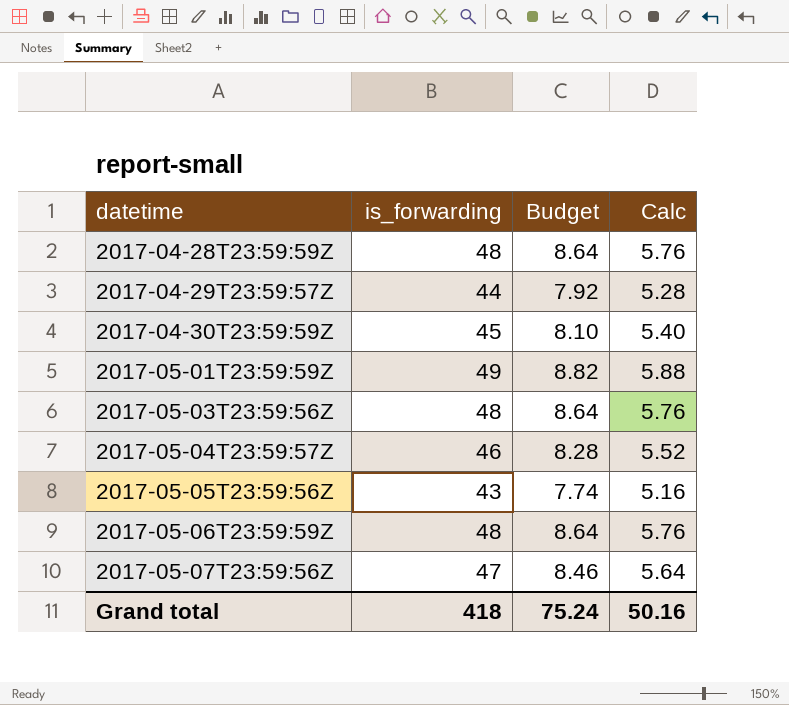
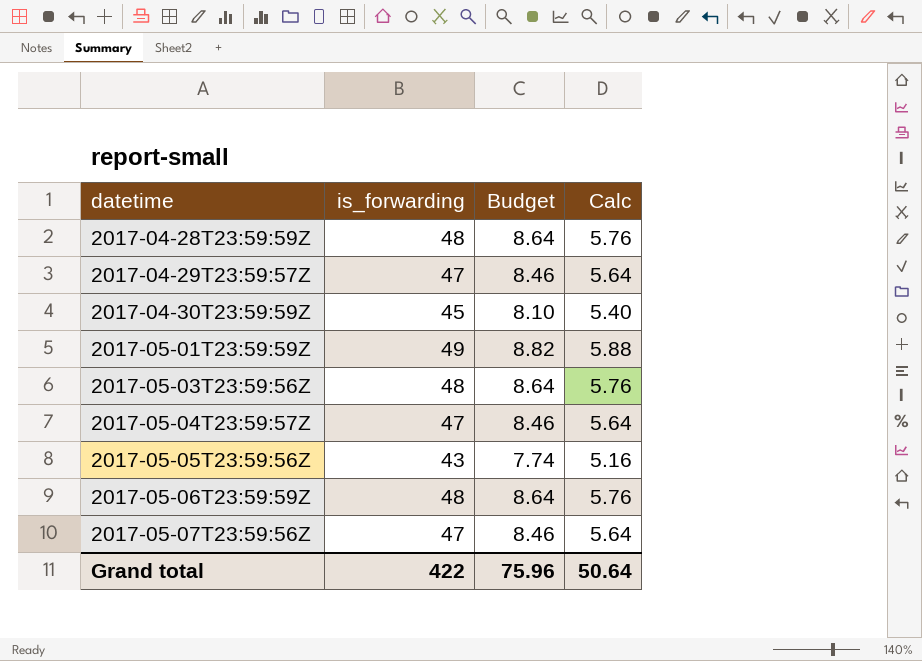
2017-04-29T23:59:57Z | is_forwarding: 44 -> 47
2017-04-29T23:59:57Z | Budget: 7.92 -> 8.46
2017-04-29T23:59:57Z | Calc: 5.28 -> 5.64
2017-05-04T23:59:57Z | is_forwarding: 46 -> 47
2017-05-04T23:59:57Z | Budget: 8.28 -> 8.46
2017-05-04T23:59:57Z | Calc: 5.52 -> 5.64
Grand total | is_forwarding: 418 -> 422
Grand total | Budget: 75.24 -> 75.96
Grand total | Calc: 50.16 -> 50.64

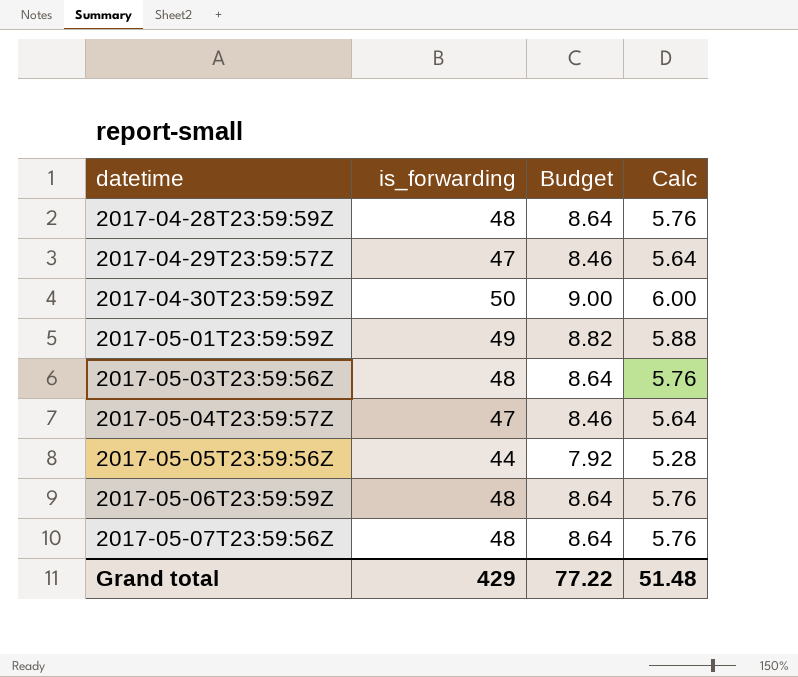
2017-04-30T23:59:59Z | is_forwarding: 45 -> 50
2017-04-30T23:59:59Z | Budget: 8.10 -> 9.00
2017-04-30T23:59:59Z | Calc: 5.40 -> 6.00
2017-05-05T23:59:56Z | is_forwarding: 43 -> 44
2017-05-05T23:59:56Z | Budget: 7.74 -> 7.92
2017-05-05T23:59:56Z | Calc: 5.16 -> 5.28
2017-05-07T23:59:56Z | is_forwarding: 47 -> 48
2017-05-07T23:59:56Z | Budget: 8.46 -> 8.64
2017-05-07T23:59:56Z | Calc: 5.64 -> 5.76
Grand total | is_forwarding: 422 -> 429
Grand total | Budget: 75.96 -> 77.22
Grand total | Calc: 50.64 -> 51.48

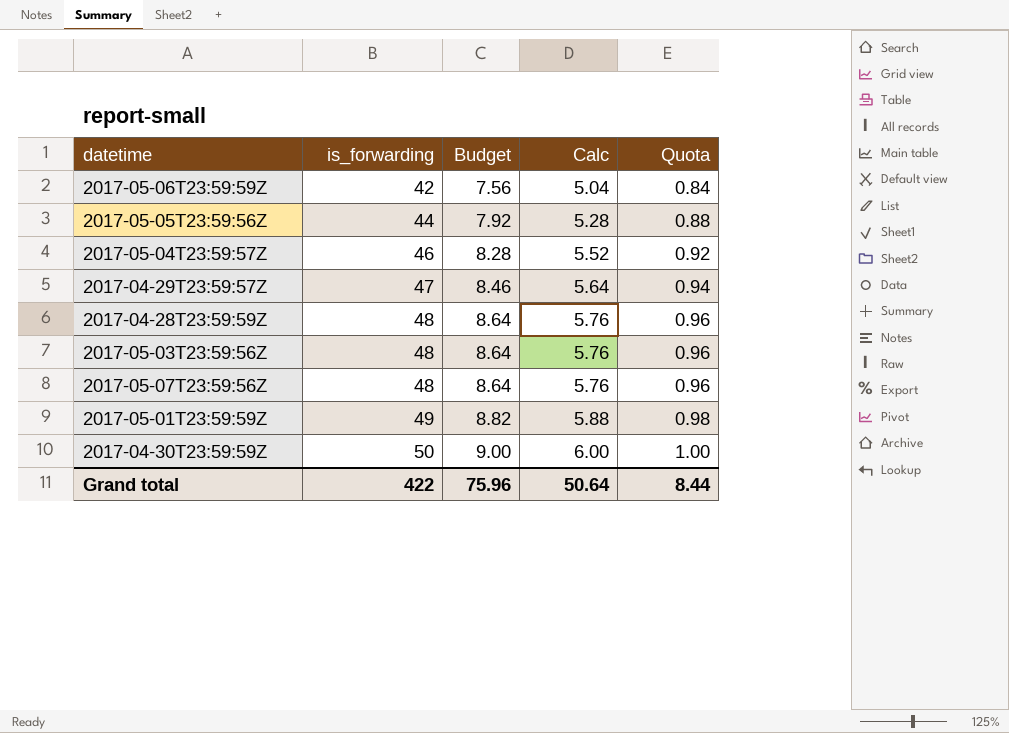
row order: datetime ascending -> is_forwarding ascending
column Quota | formula: none -> [is_forwarding] * 0.02
2017-05-06T23:59:59Z | is_forwarding: 48 -> 42
2017-05-06T23:59:59Z | Budget: 8.64 -> 7.56
2017-05-06T23:59:59Z | Calc: 5.76 -> 5.04
2017-05-04T23:59:57Z | is_forwarding: 47 -> 46
2017-05-04T23:59:57Z | Budget: 8.46 -> 8.28
2017-05-04T23:59:57Z | Calc: 5.64 -> 5.52
Grand total | is_forwarding: 429 -> 422
Grand total | Budget: 77.22 -> 75.96
Grand total | Calc: 51.48 -> 50.64

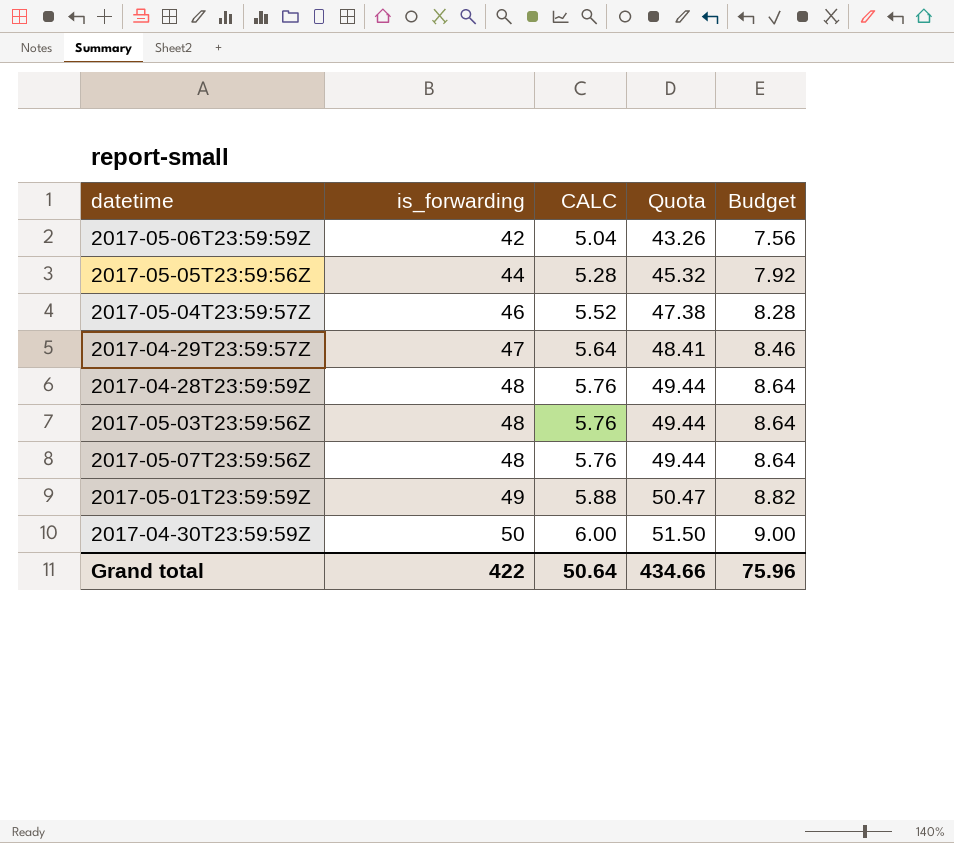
column name: Calc -> CALC
column Quota | formula: [is_forwarding] * 0.02 -> [is_forwarding] * 1.03
column Budget | position: 3 -> 5
Grand total | Quota: 8.44 -> 434.66

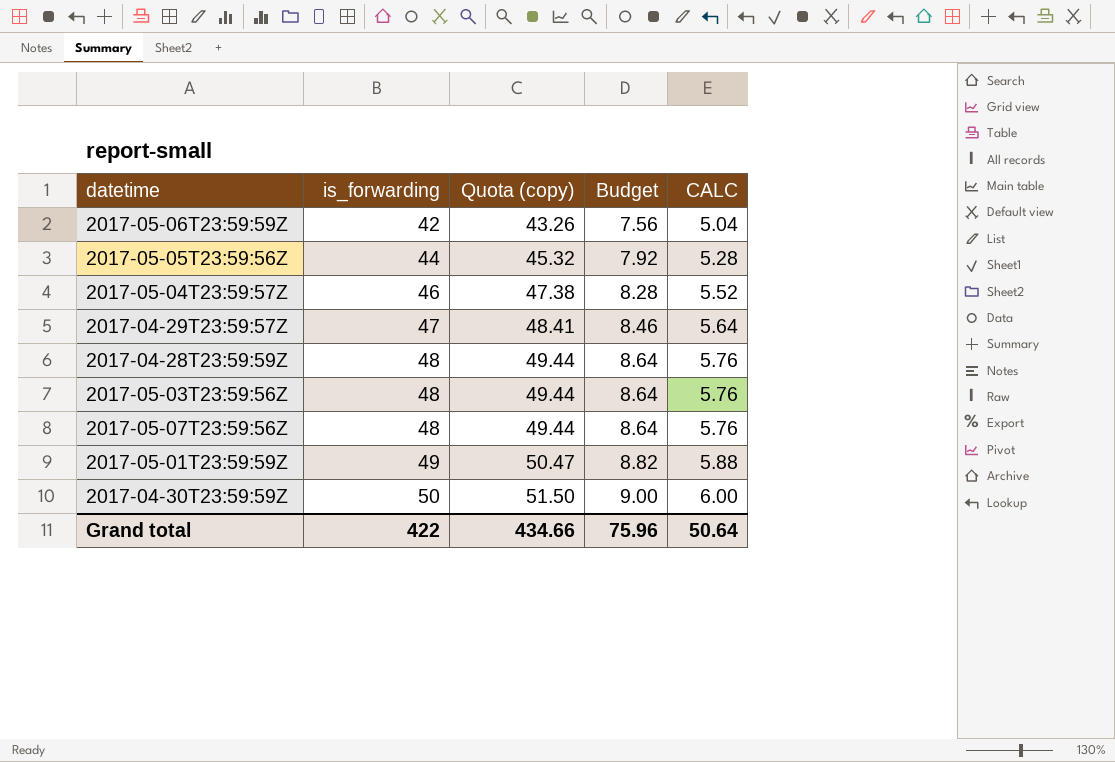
column name: Quota -> Quota (copy)
column CALC | position: 3 -> 5

